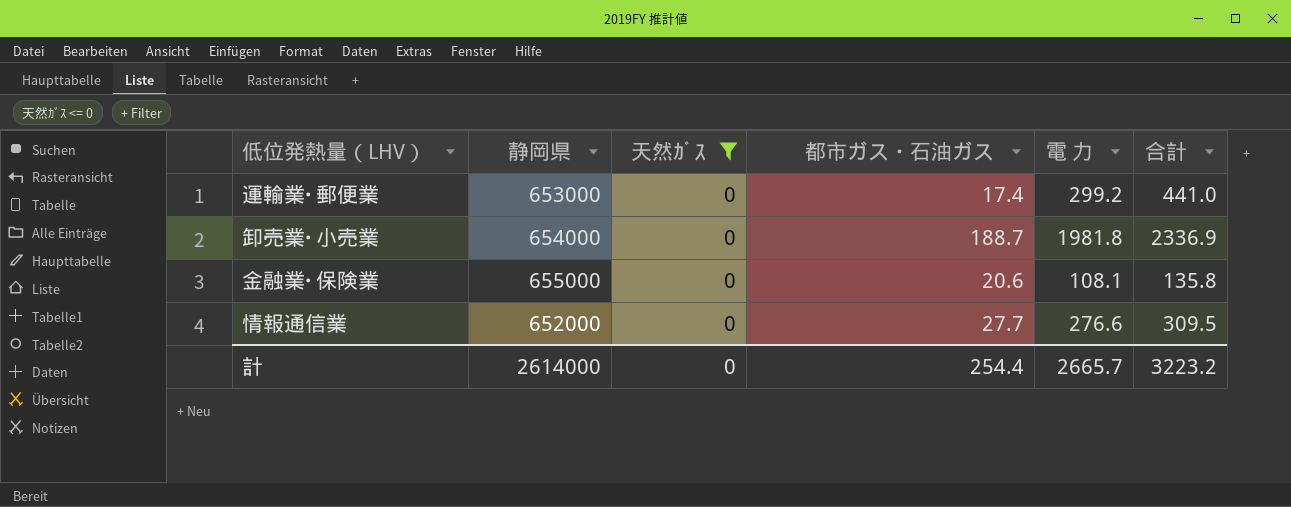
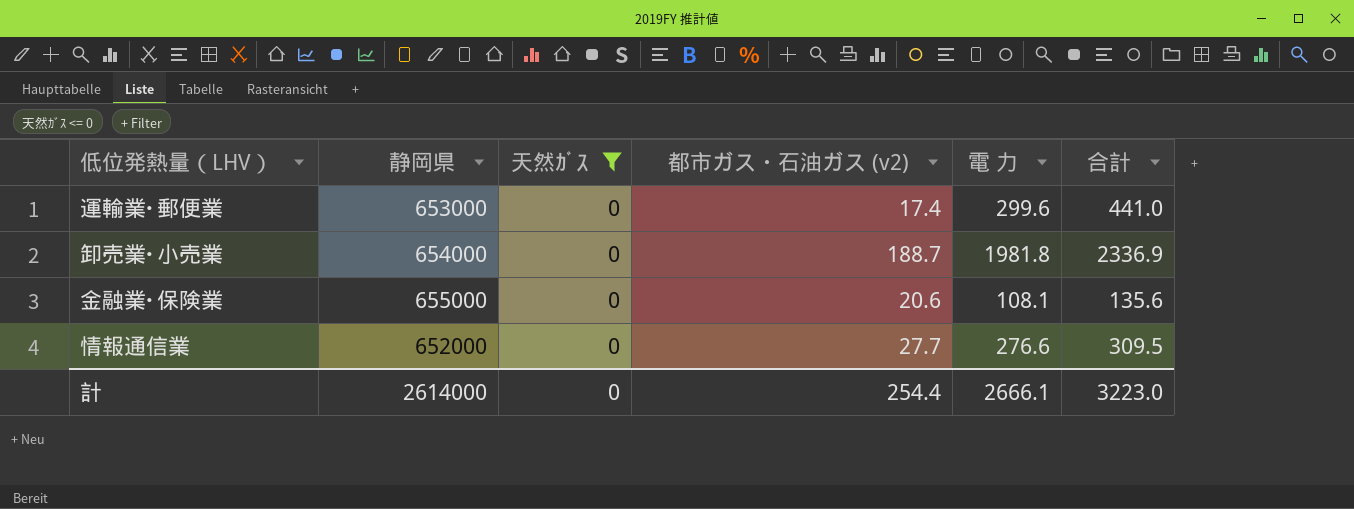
column name: 都市ガス・石油ガス -> 都市ガス・石油ガス (v2)
運輸業･郵便業 | 電 力: 299.2 -> 299.6
金融業･保険業 | 合計: 135.8 -> 135.6
計 | 電 力: 2665.7 -> 2666.1
計 | 合計: 3223.2 -> 3223.0

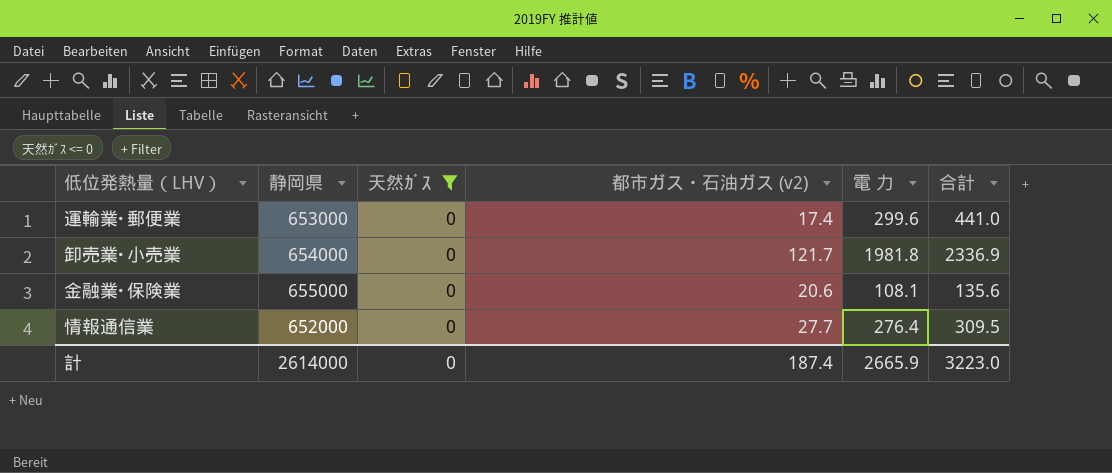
卸売業･小売業 | 都市ガス・石油ガス (v2): 188.7 -> 121.7
情報通信業 | 電 力: 276.6 -> 276.4
計 | 都市ガス・石油ガス (v2): 254.4 -> 187.4
計 | 電 力: 2666.1 -> 2665.9

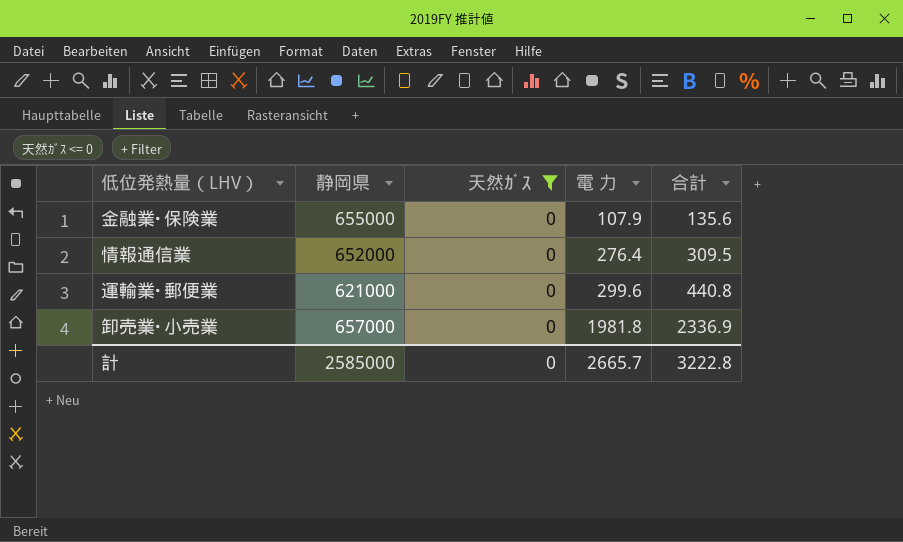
row order: none -> 電 力 ascending
column 都市ガス・石油ガス (v2) | position: 4 -> none
金融業･保険業 | 電 力: 108.1 -> 107.9
運輸業･郵便業 | 静岡県: 653000 -> 621000
運輸業･郵便業 | 合計: 441.0 -> 440.8
卸売業･小売業 | 静岡県: 654000 -> 657000
計 | 静岡県: 2614000 -> 2585000
計 | 電 力: 2665.9 -> 2665.7
計 | 合計: 3223.0 -> 3222.8

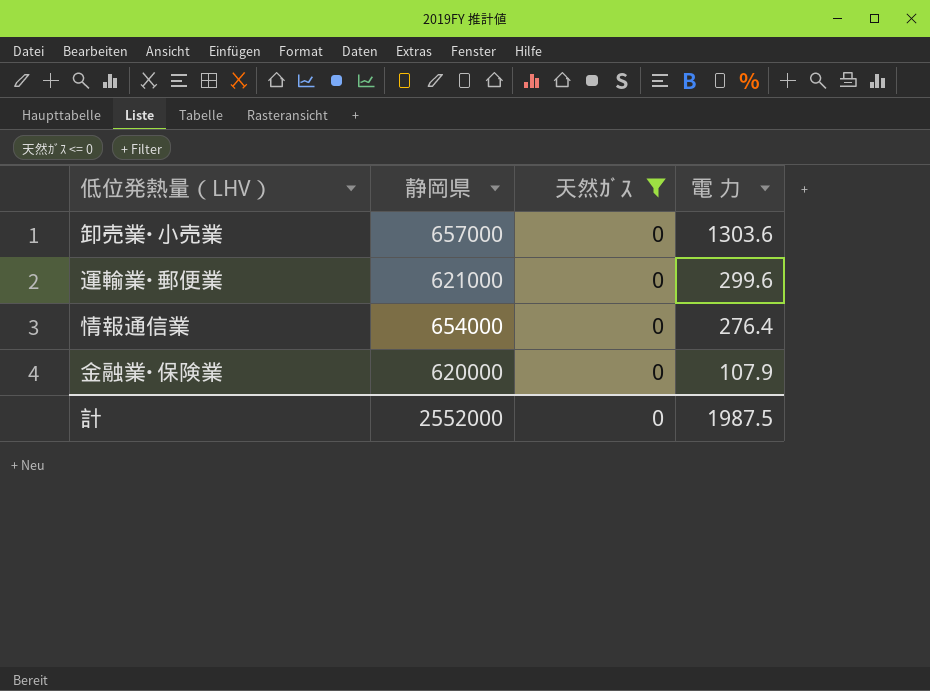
row order: 電 力 ascending -> 電 力 descending
column 合計 | position: 5 -> none
卸売業･小売業 | 電 力: 1981.8 -> 1303.6
情報通信業 | 静岡県: 652000 -> 654000
金融業･保険業 | 静岡県: 655000 -> 620000
計 | 静岡県: 2585000 -> 2552000
計 | 電 力: 2665.7 -> 1987.5

